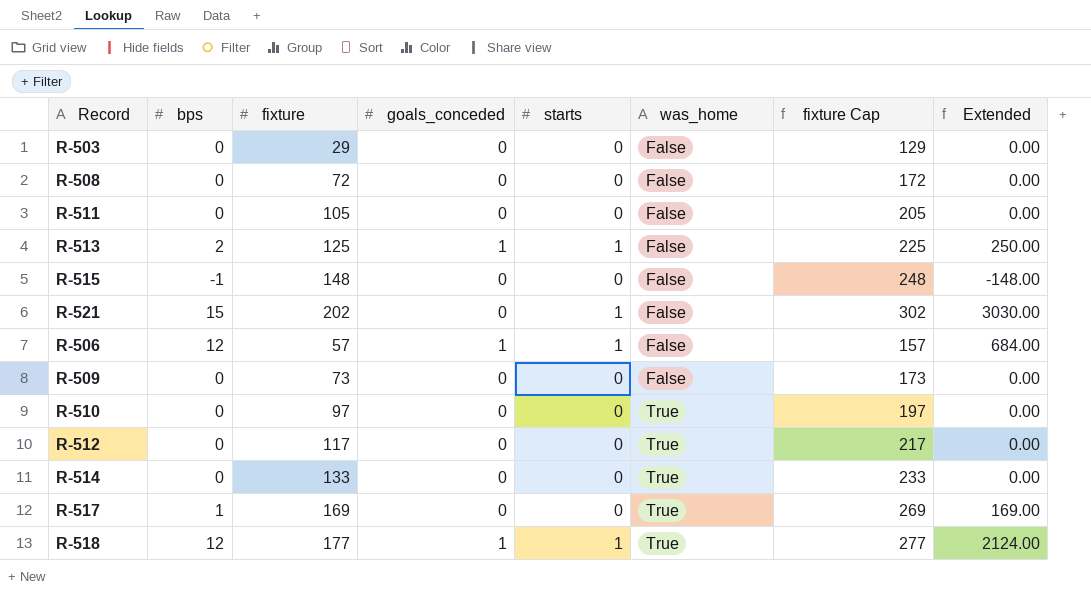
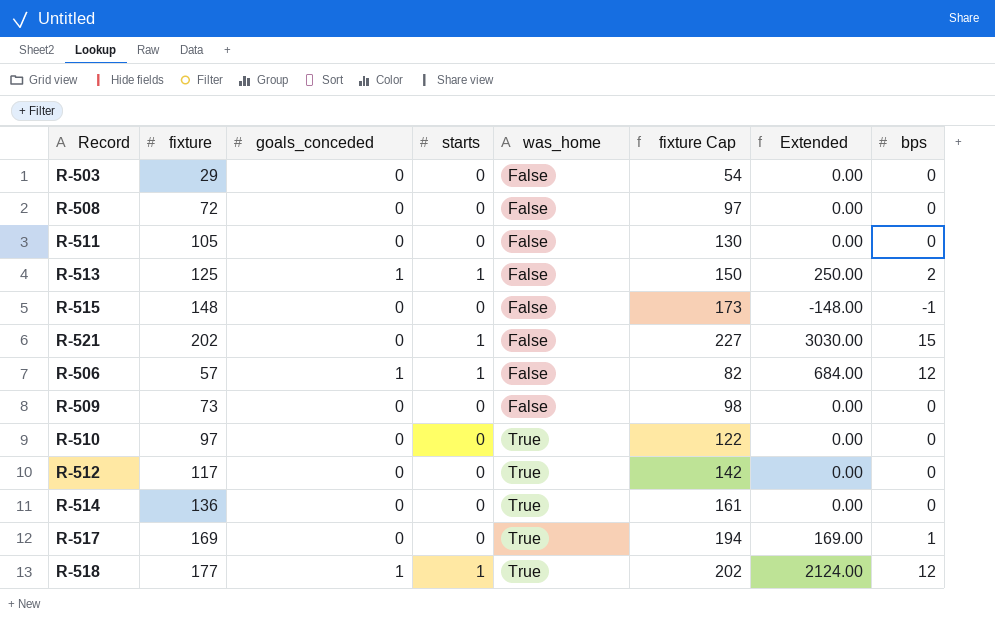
column fixture Cap | formula: [fixture] + 100 -> [fixture] + 25
column bps | position: 2 -> 8
R-514 | fixture: 133 -> 136

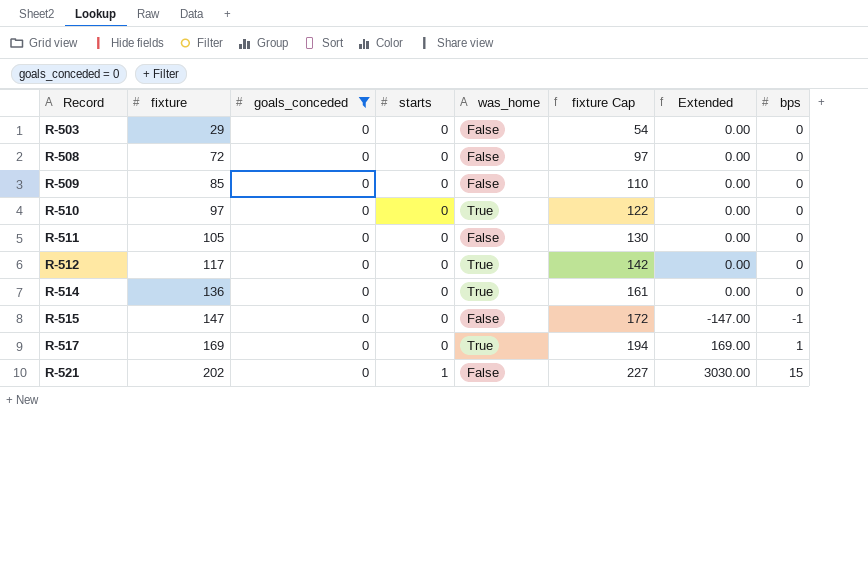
filter: none -> goals_conceded = 0
row order: was_home ascending -> Record ascending
R-509 | fixture: 73 -> 85
R-509 | fixture Cap: 98 -> 110
R-515 | fixture: 148 -> 147
R-515 | fixture Cap: 173 -> 172
R-515 | Extended: -148.00 -> -147.00

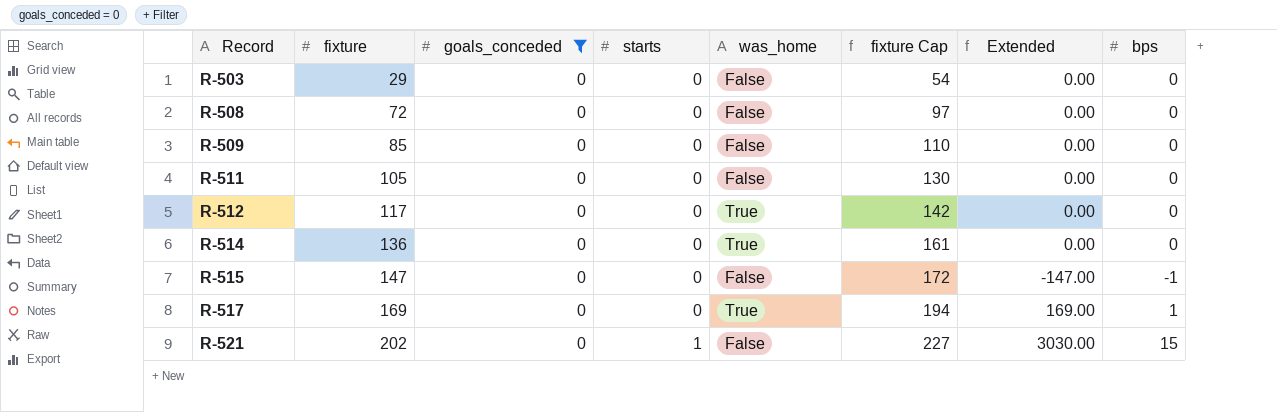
row R-510: 97 | 0 | 0 | True | 122 | 0.00 | 0 -> none

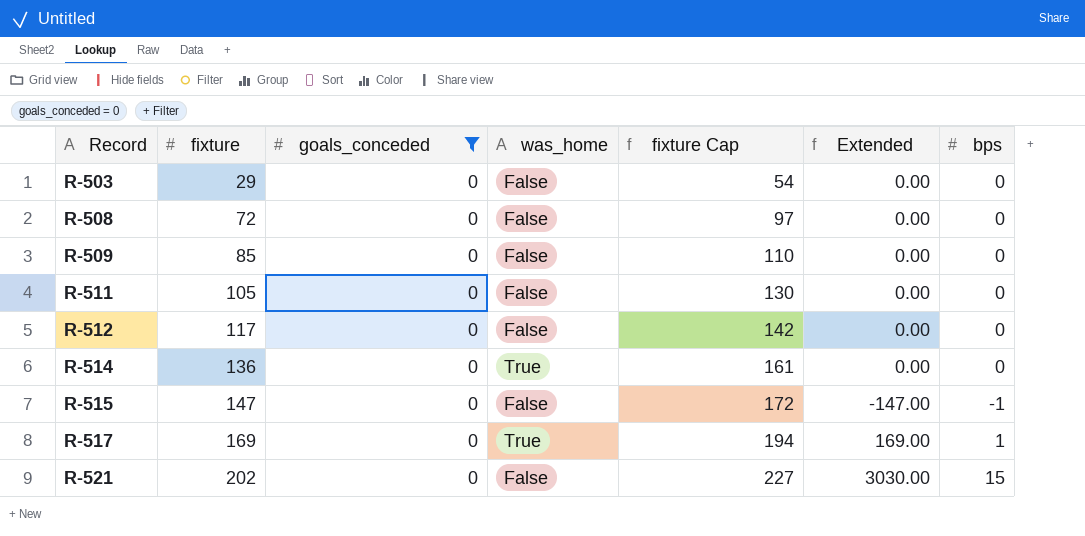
column starts | position: 4 -> none
R-512 | was_home: True -> False

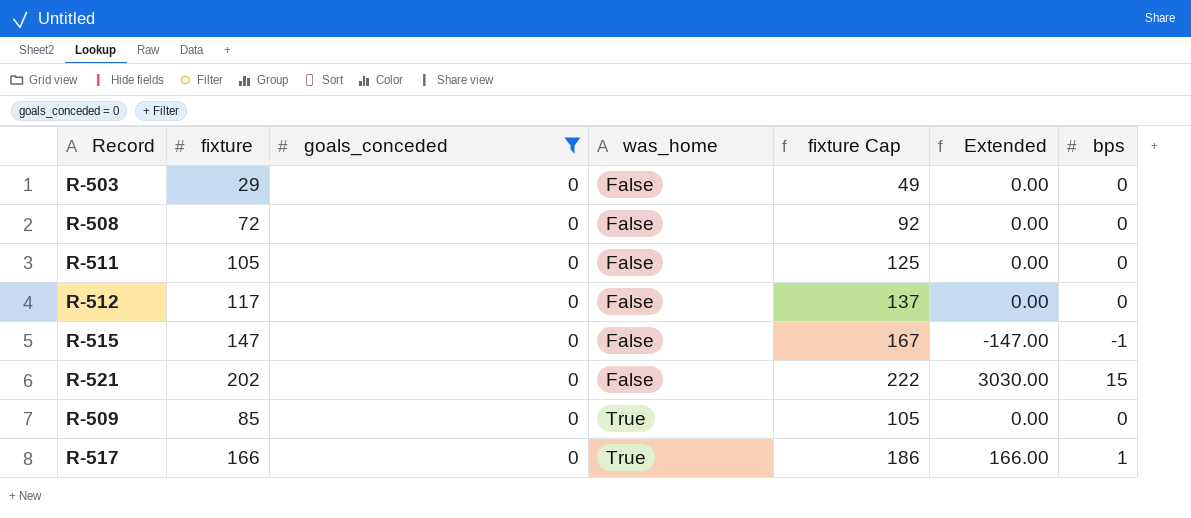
row order: Record ascending -> was_home ascending
column fixture Cap | formula: [fixture] + 25 -> [fixture] + 20
row R-514: 136 | 0 | True | 161 | 0.00 | 0 -> none
R-509 | was_home: False -> True
R-517 | fixture: 169 -> 166
R-517 | Extended: 169.00 -> 166.00

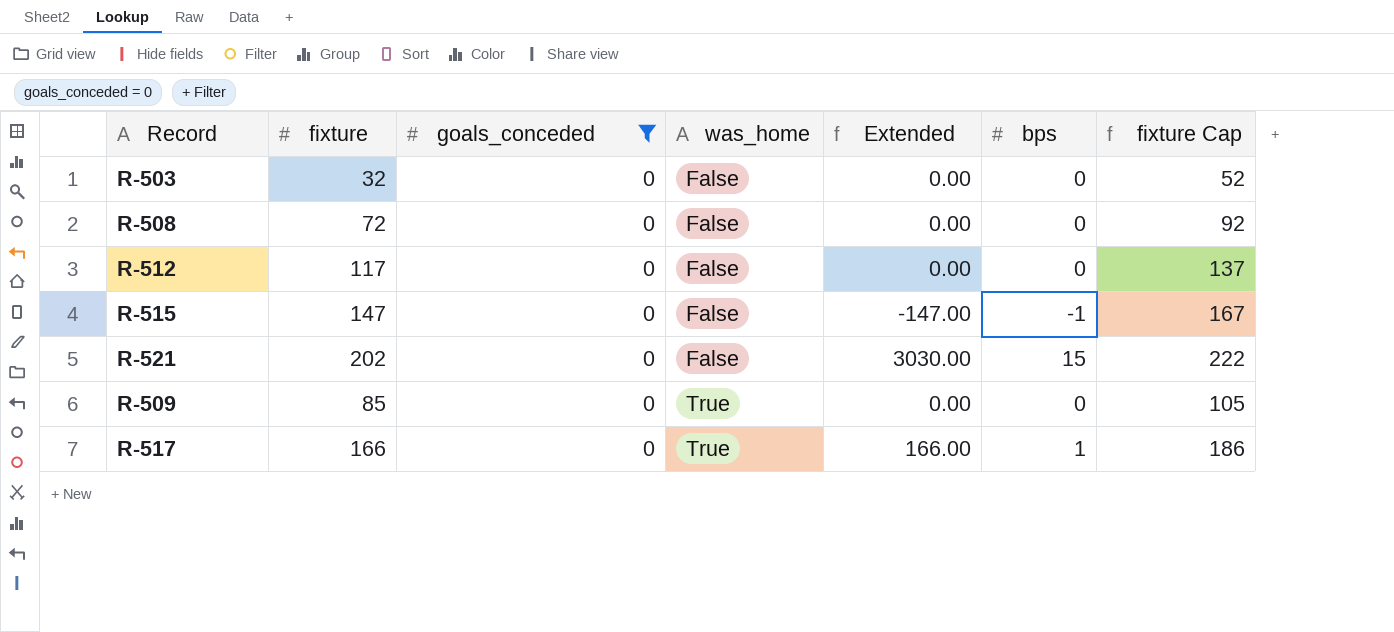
column fixture Cap | position: 5 -> 7
row R-511: 105 | 0 | False | 125 | 0.00 | 0 -> none
R-503 | fixture: 29 -> 32
R-503 | fixture Cap: 49 -> 52

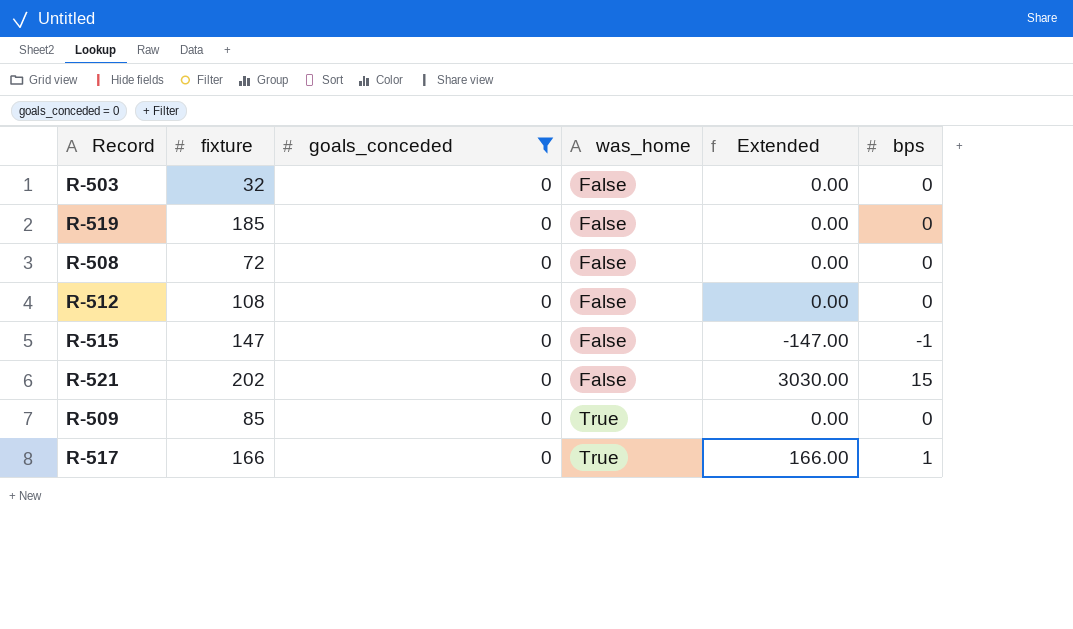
column fixture Cap | formula: [fixture] + 20 -> none
row R-519: none -> 185 | 0 | False | 0.00 | 0
R-512 | fixture: 117 -> 108

